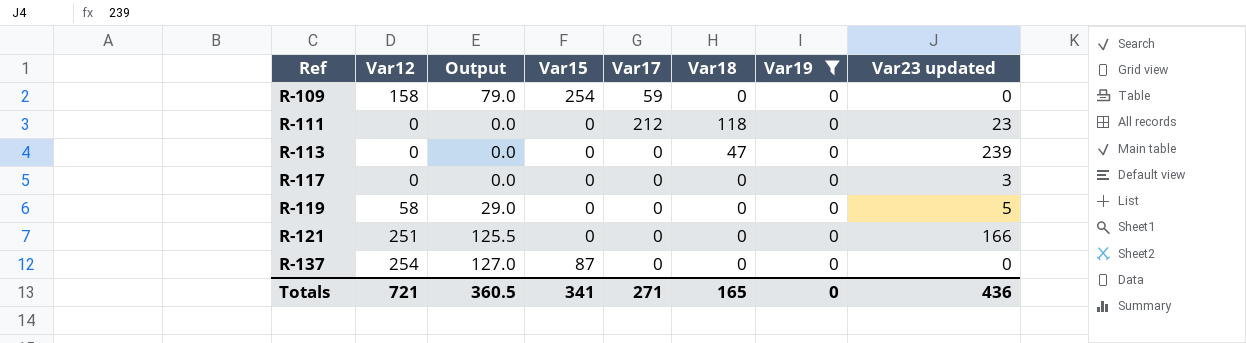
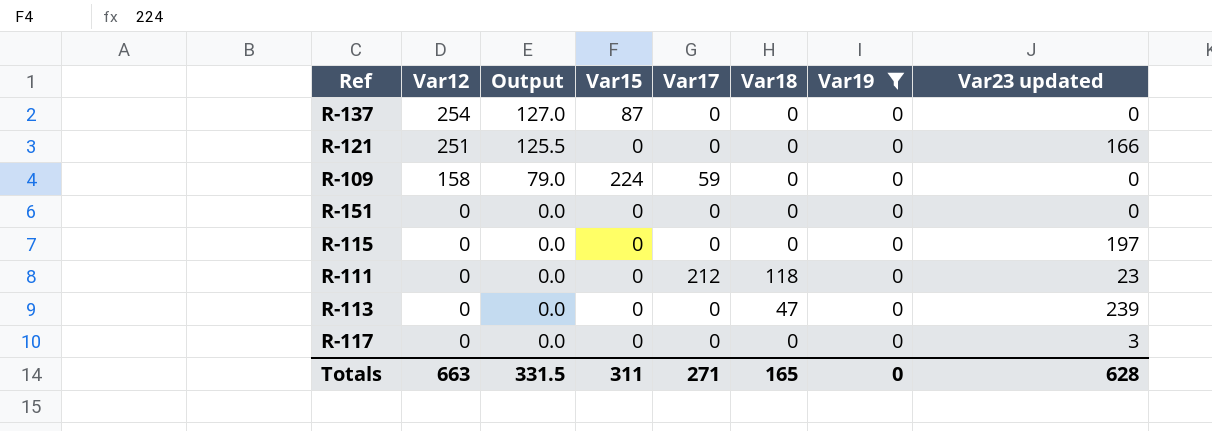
row order: Ref ascending -> Var12 descending
row R-119: 58 | 29.0 | 0 | 0 | 0 | 0 | 5 -> none
R-109 | Var15: 254 -> 224
row R-151: none -> 0 | 0.0 | 0 | 0 | 0 | 0 | 0
row R-115: none -> 0 | 0.0 | 0 | 0 | 0 | 0 | 197
Totals | Var12: 721 -> 663
Totals | Output: 360.5 -> 331.5
Totals | Var15: 341 -> 311
Totals | Var23 updated: 436 -> 628

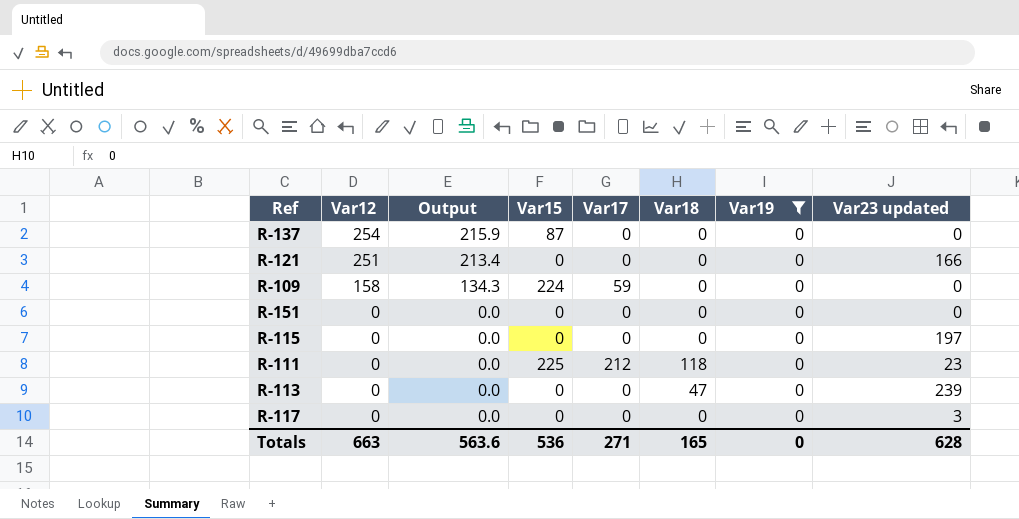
column Output | formula: [Var12] * 0.5 -> [Var12] * 0.85
R-111 | Var15: 0 -> 225
Totals | Output: 331.5 -> 563.6
Totals | Var15: 311 -> 536

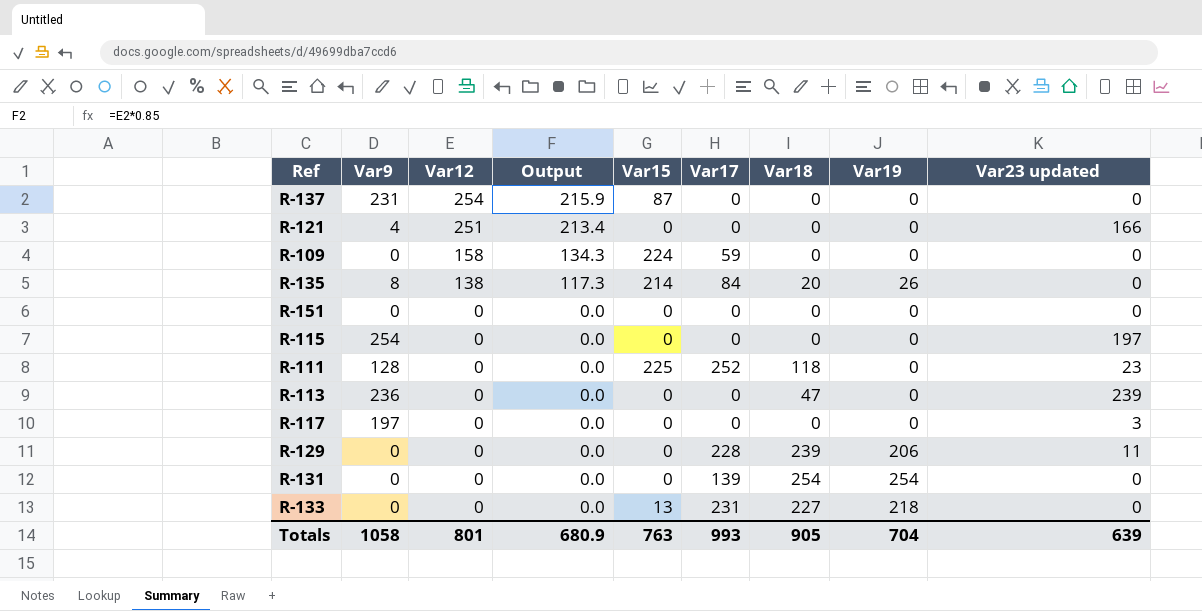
filter: Var19 = 0 -> none
column Var9 | position: none -> 2
R-111 | Var17: 212 -> 252
Totals | Var12: 663 -> 801
Totals | Output: 563.6 -> 680.9
Totals | Var15: 536 -> 763
Totals | Var17: 271 -> 993
Totals | Var18: 165 -> 905
Totals | Var19: 0 -> 704
Totals | Var23 updated: 628 -> 639

